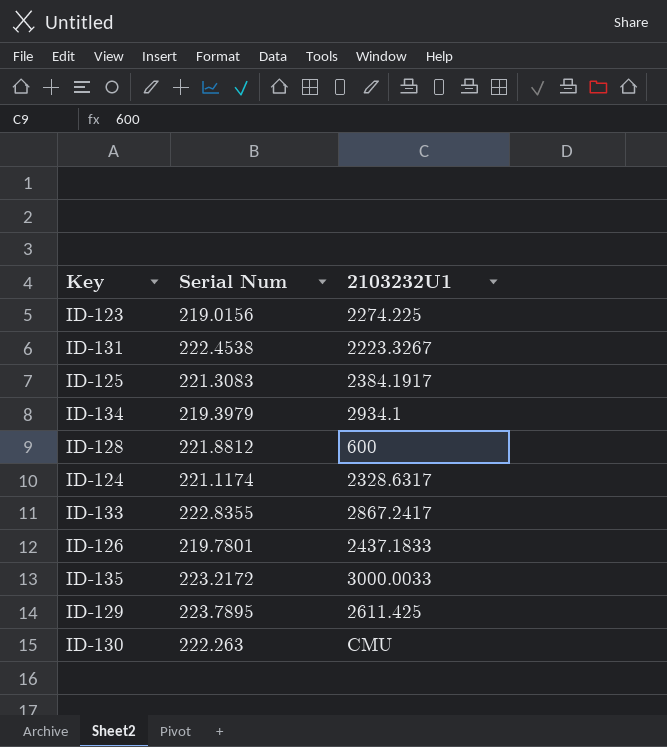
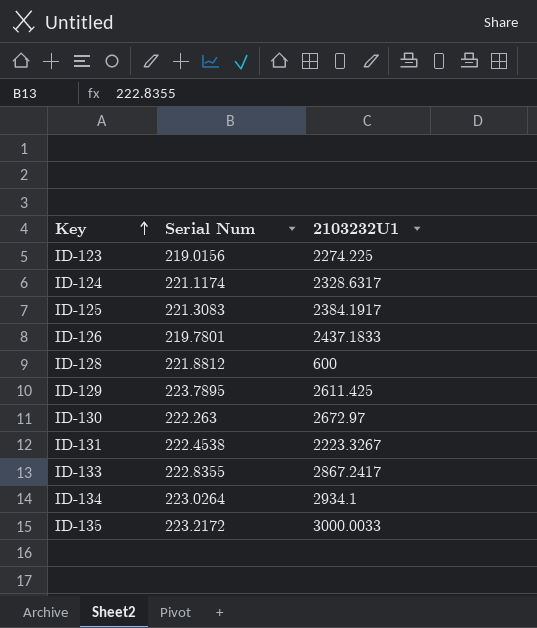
row order: none -> Key ascending
ID-130 | 2103232U1: CMU -> 2672.97
ID-134 | Serial Num: 219.3979 -> 223.0264

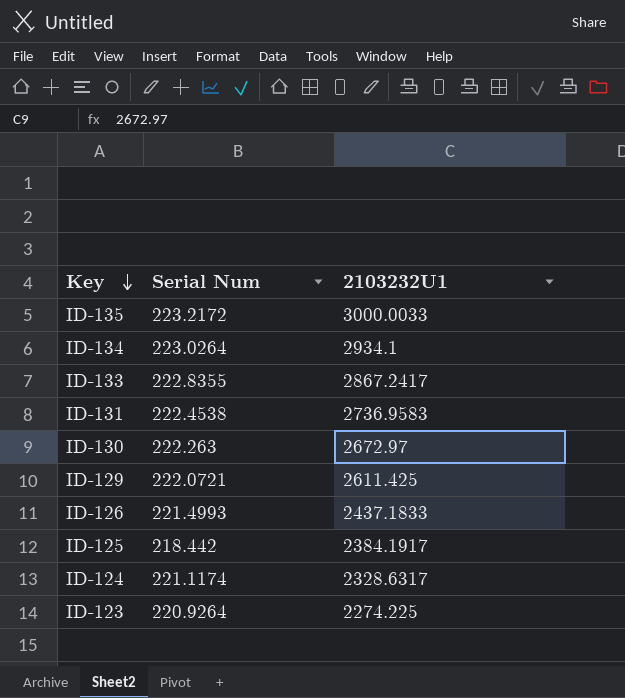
row order: Key ascending -> Key descending
row ID-128: 221.8812 | 600 -> none
ID-131 | 2103232U1: 2223.3267 -> 2736.9583
ID-129 | Serial Num: 223.7895 -> 222.0721
ID-126 | Serial Num: 219.7801 -> 221.4993
ID-125 | Serial Num: 221.3083 -> 218.442
ID-123 | Serial Num: 219.0156 -> 220.9264

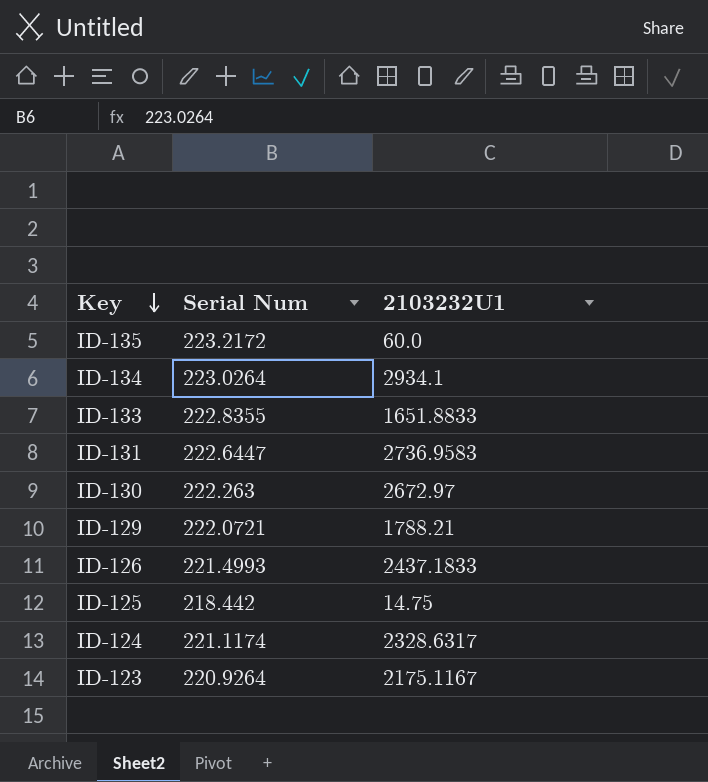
ID-135 | 2103232U1: 3000.0033 -> 60.0
ID-133 | 2103232U1: 2867.2417 -> 1651.8833
ID-131 | Serial Num: 222.4538 -> 222.6447
ID-129 | 2103232U1: 2611.425 -> 1788.21
ID-125 | 2103232U1: 2384.1917 -> 14.75
ID-123 | 2103232U1: 2274.225 -> 2175.1167

